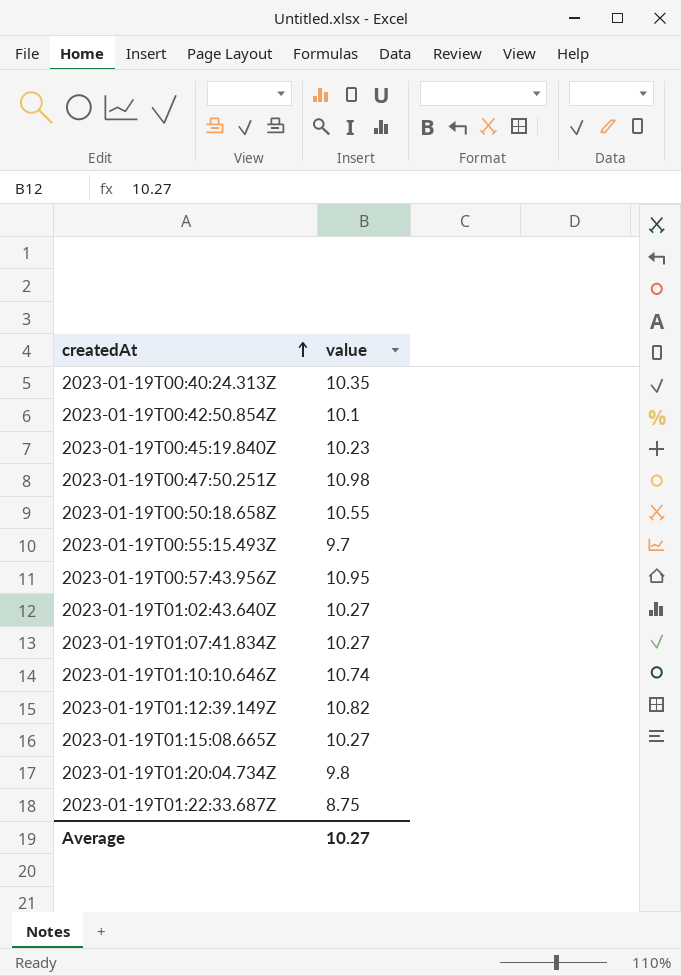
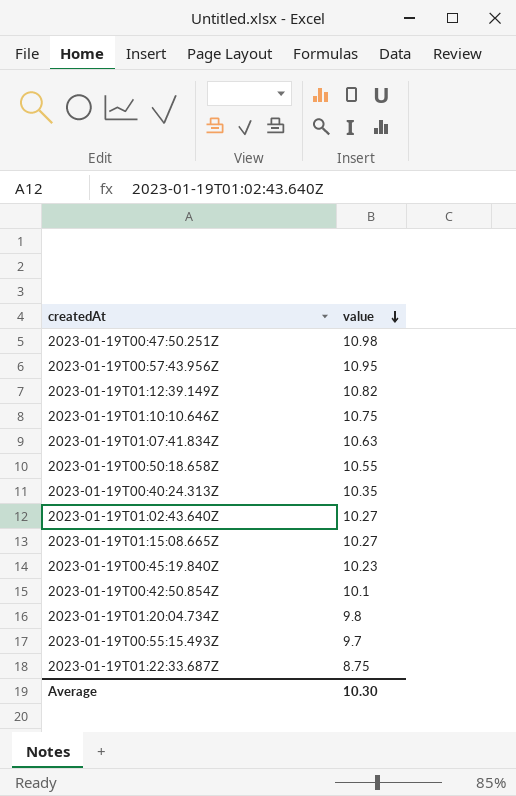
row order: createdAt ascending -> value descending
2023-01-19T01:10:10.646Z | value: 10.74 -> 10.75
2023-01-19T01:07:41.834Z | value: 10.27 -> 10.63
Average | value: 10.27 -> 10.30

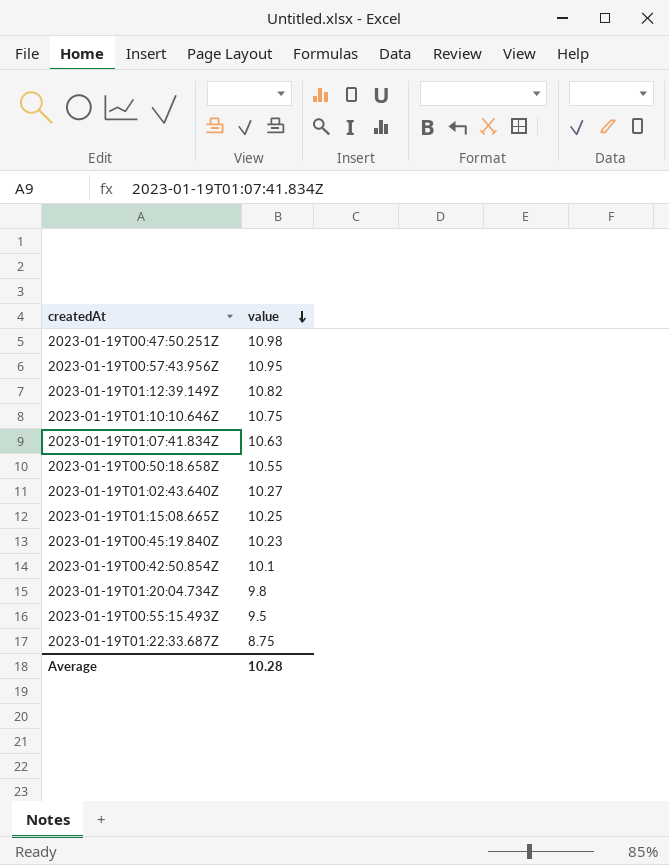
row 2023-01-19T00:40:24.313Z: 10.35 -> none
2023-01-19T01:15:08.665Z | value: 10.27 -> 10.25
2023-01-19T00:55:15.493Z | value: 9.7 -> 9.5
Average | value: 10.30 -> 10.28

